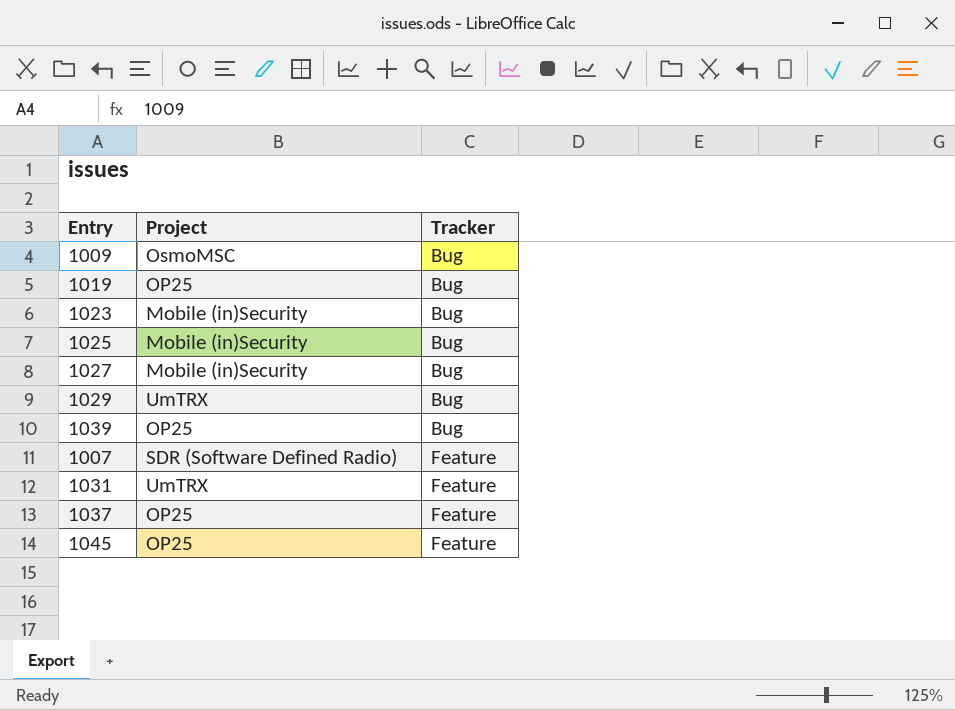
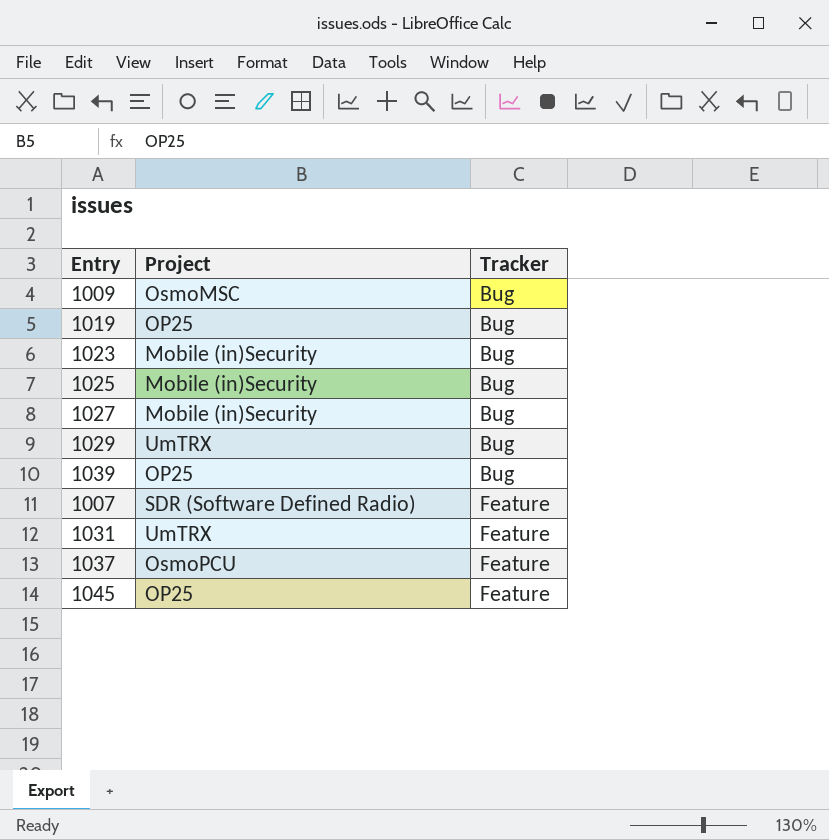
1037 | Project: OP25 -> OsmoPCU

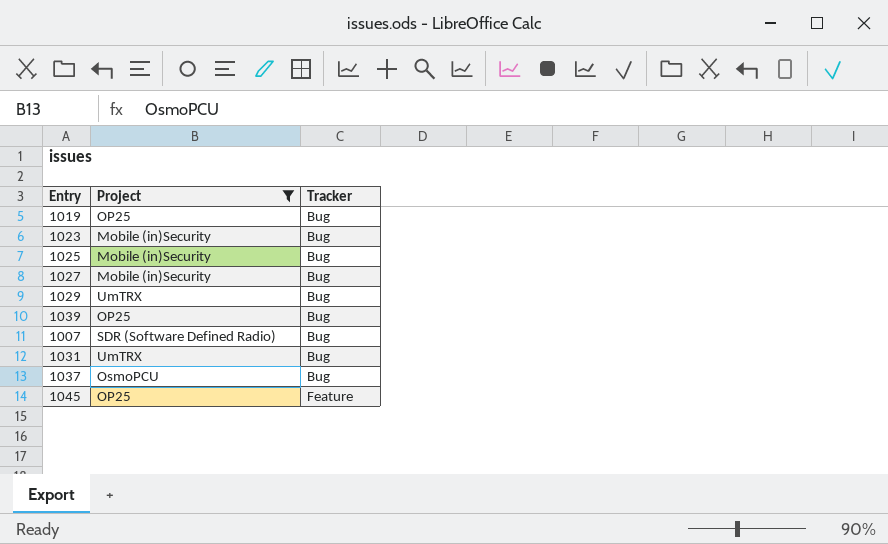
filter: none -> Project != OsmoMSC
1007 | Tracker: Feature -> Bug
1031 | Tracker: Feature -> Bug
1037 | Tracker: Feature -> Bug

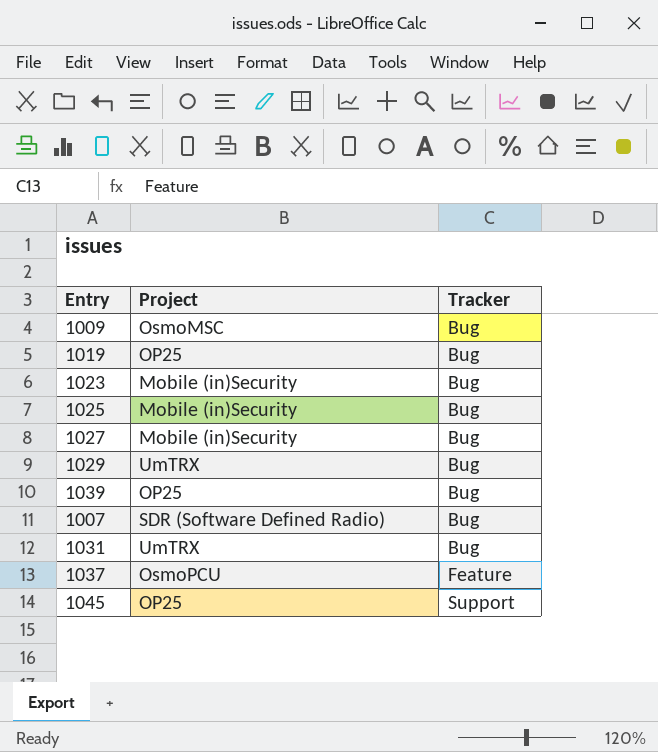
filter: Project != OsmoMSC -> none
1037 | Tracker: Bug -> Feature
1045 | Tracker: Feature -> Support

